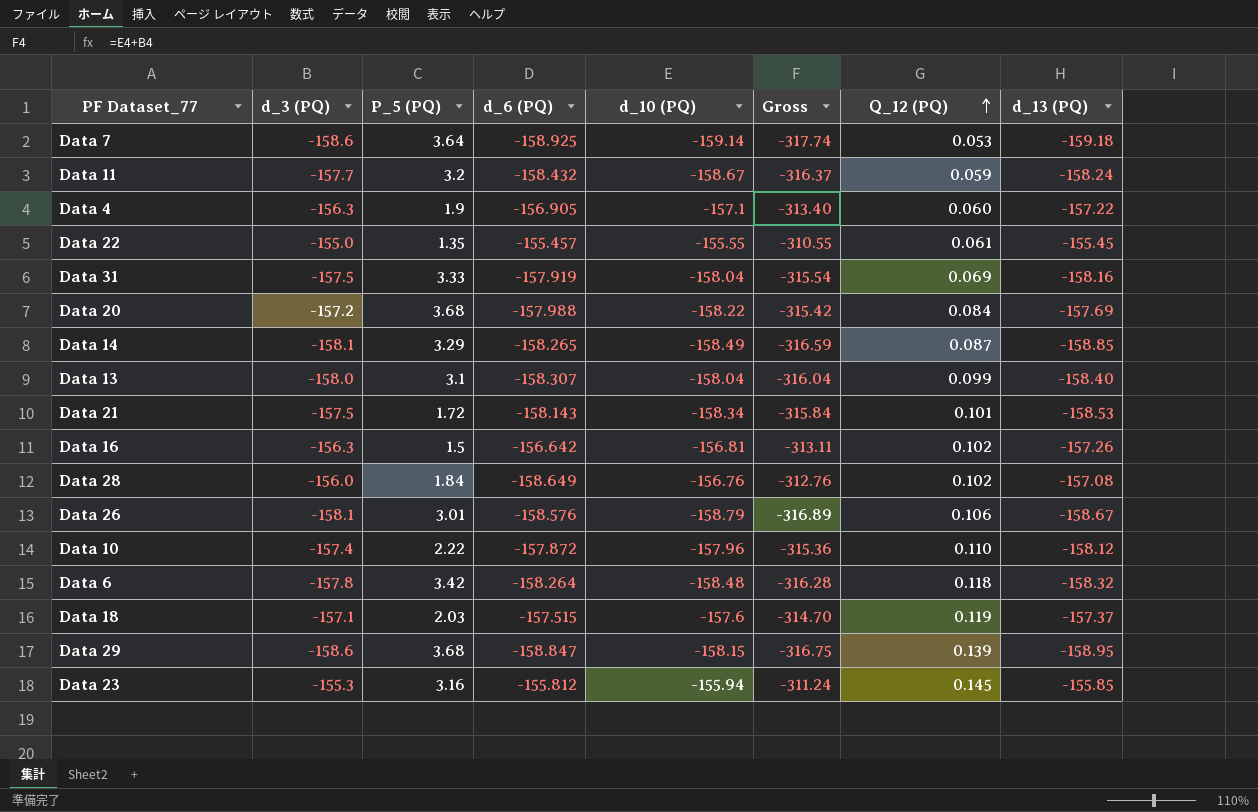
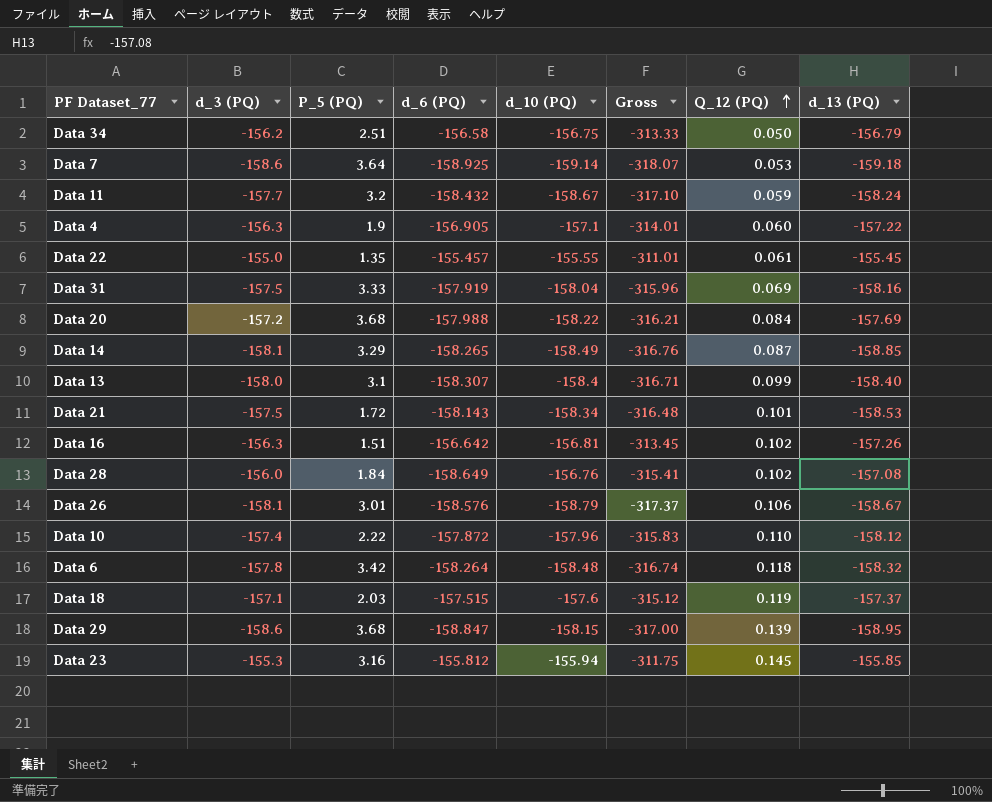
column Gross | formula: [d_3 (PQ)] + [d_10 (PQ)] -> [d_6 (PQ)] + [d_10 (PQ)]
row Data 34: none -> -156.2 | 2.51 | -156.58 | -156.75 | -313.33 | 0.050 | -156.79
Data 13 | d_10 (PQ): -158.04 -> -158.4
Data 16 | P_5 (PQ): 1.5 -> 1.51

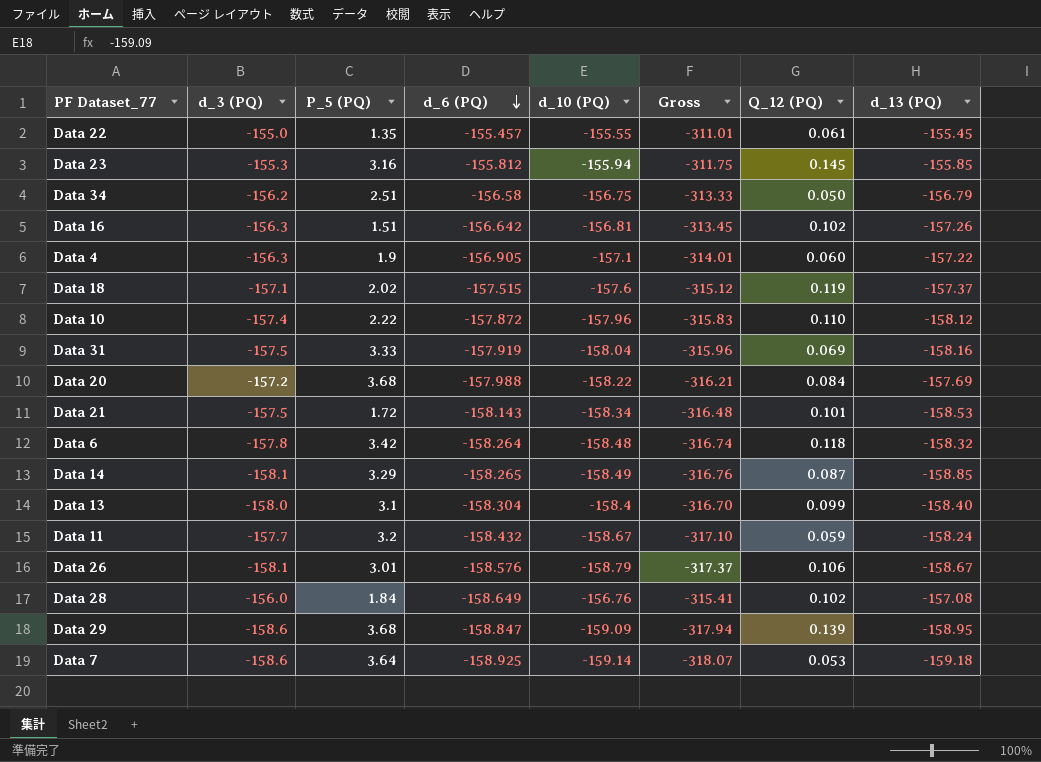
row order: Q_12 (PQ) ascending -> d_6 (PQ) descending
Data 18 | P_5 (PQ): 2.03 -> 2.02
Data 13 | d_6 (PQ): -158.307 -> -158.304
Data 13 | Gross: -316.71 -> -316.70
Data 29 | d_10 (PQ): -158.15 -> -159.09
Data 29 | Gross: -317.00 -> -317.94

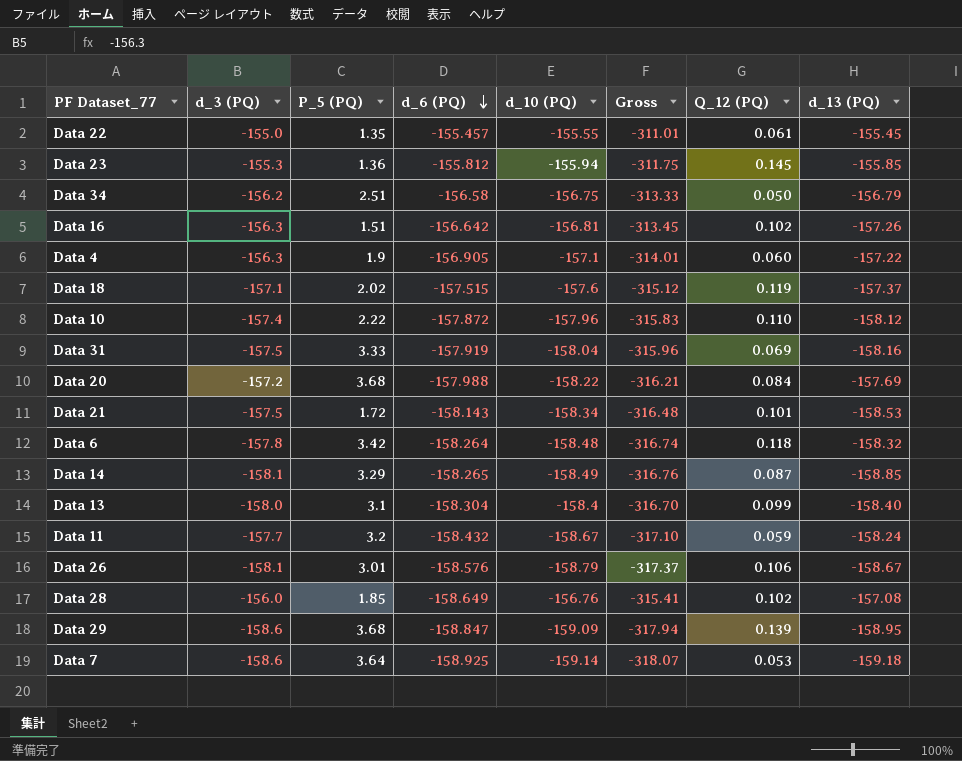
Data 23 | P_5 (PQ): 3.16 -> 1.36
Data 28 | P_5 (PQ): 1.84 -> 1.85

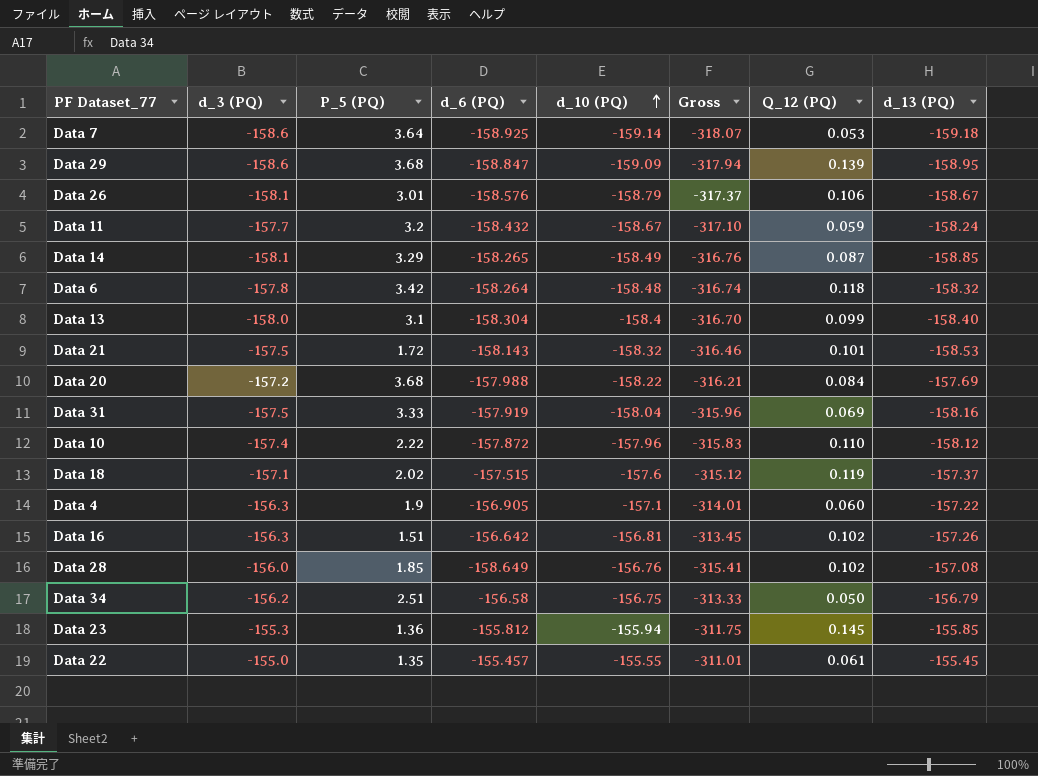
row order: d_6 (PQ) descending -> d_10 (PQ) ascending
Data 21 | d_10 (PQ): -158.34 -> -158.32
Data 21 | Gross: -316.48 -> -316.46

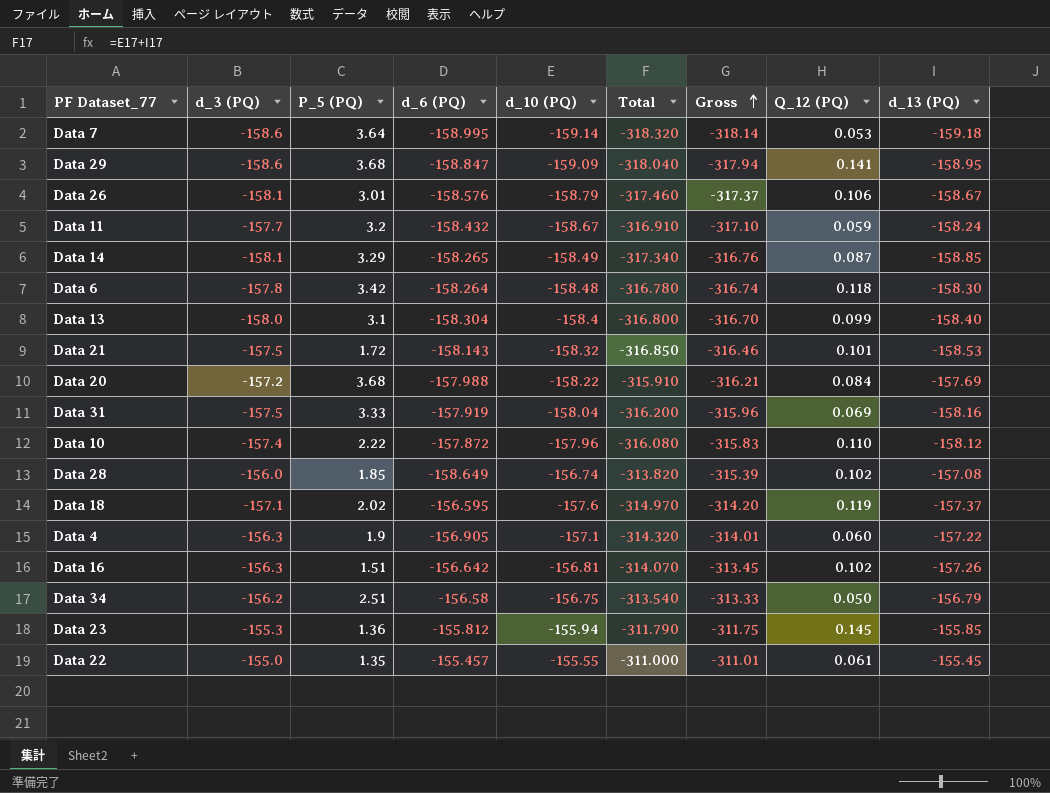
row order: d_10 (PQ) ascending -> Gross ascending
column Total | formula: none -> [d_10 (PQ)] + [d_13 (PQ)]
Data 7 | d_6 (PQ): -158.925 -> -158.995
Data 7 | Gross: -318.07 -> -318.14
Data 29 | Q_12 (PQ): 0.139 -> 0.141
Data 6 | d_13 (PQ): -158.32 -> -158.30
Data 28 | d_10 (PQ): -156.76 -> -156.74
Data 28 | Gross: -315.41 -> -315.39
Data 18 | d_6 (PQ): -157.515 -> -156.595
Data 18 | Gross: -315.12 -> -314.20

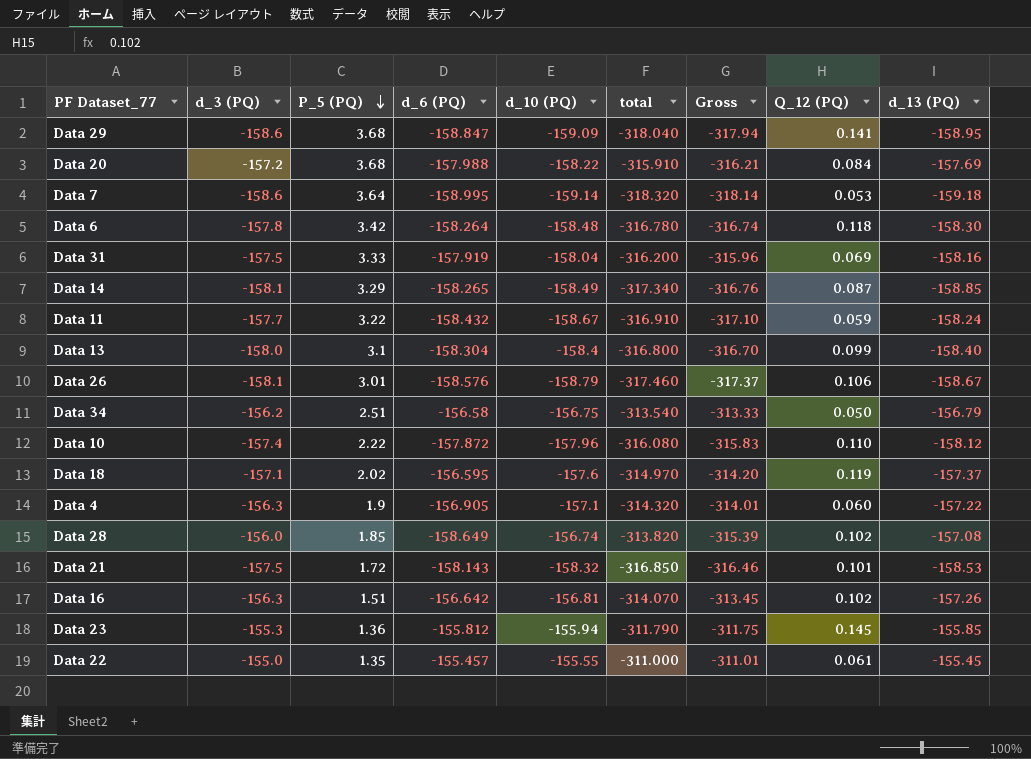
row order: Gross ascending -> P_5 (PQ) descending
column name: Total -> total
Data 11 | P_5 (PQ): 3.2 -> 3.22

